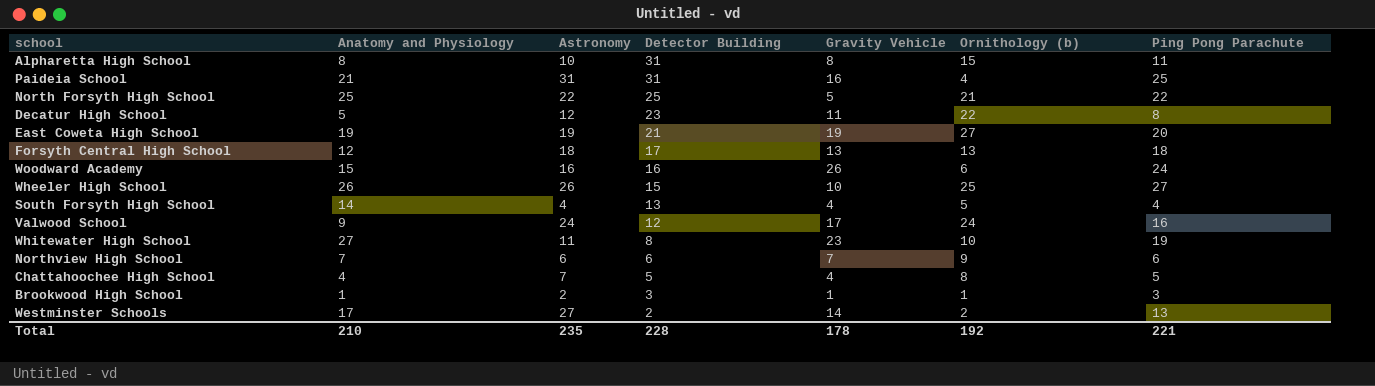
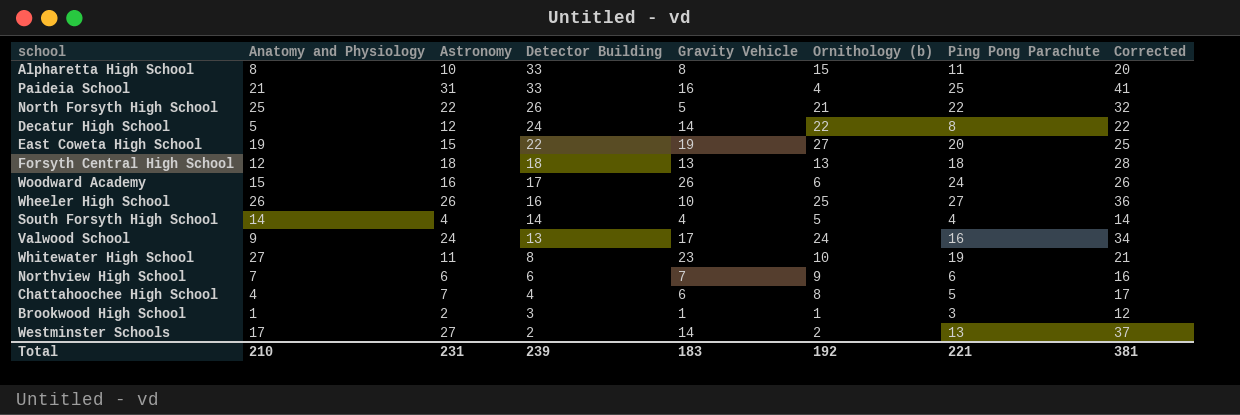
column Corrected | formula: none -> [Astronomy] + 10
Alpharetta High School | Detector Building: 31 -> 33
Paideia School | Detector Building: 31 -> 33
North Forsyth High School | Detector Building: 25 -> 26
Decatur High School | Detector Building: 23 -> 24
Decatur High School | Gravity Vehicle: 11 -> 14
East Coweta High School | Astronomy: 19 -> 15
East Coweta High School | Detector Building: 21 -> 22
Forsyth Central High School | Detector Building: 17 -> 18
Woodward Academy | Detector Building: 16 -> 17
Wheeler High School | Detector Building: 15 -> 16
South Forsyth High School | Detector Building: 13 -> 14
Valwood School | Detector Building: 12 -> 13
Chattahoochee High School | Detector Building: 5 -> 4
Chattahoochee High School | Gravity Vehicle: 4 -> 6
Total | Astronomy: 235 -> 231
Total | Detector Building: 228 -> 239
Total | Gravity Vehicle: 178 -> 183

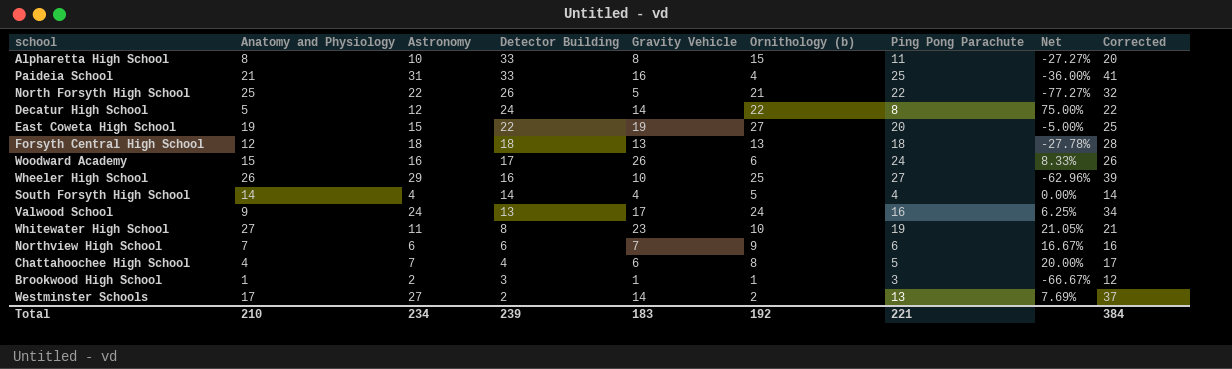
column Net | formula: none -> ([Gravity Vehicle] - [Ping Pong Parachute]) / [Ping Pong Parachute]
Wheeler High School | Astronomy: 26 -> 29
Wheeler High School | Corrected: 36 -> 39
Total | Astronomy: 231 -> 234
Total | Corrected: 381 -> 384

